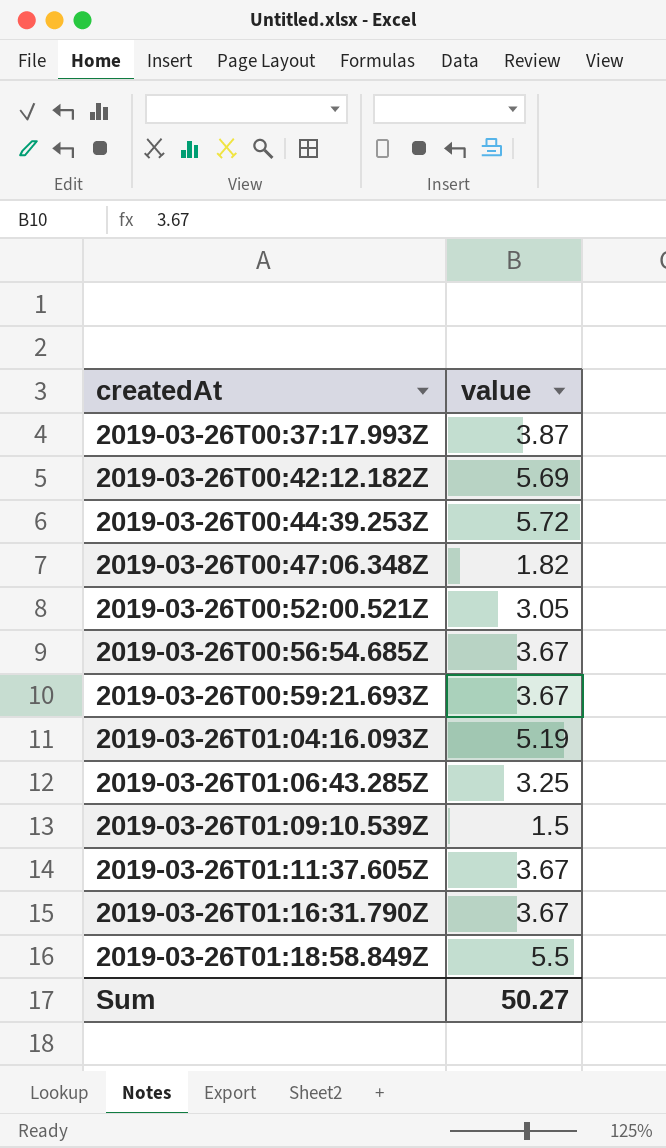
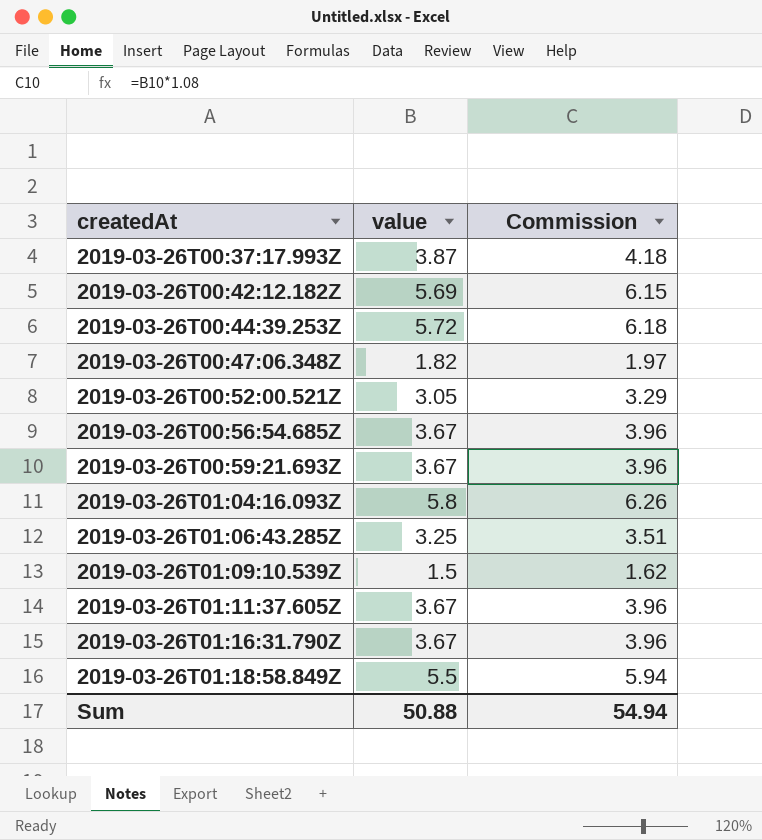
column Commission | formula: none -> [value] * 1.08
2019-03-26T01:04:16.093Z | value: 5.19 -> 5.8
Sum | value: 50.27 -> 50.88

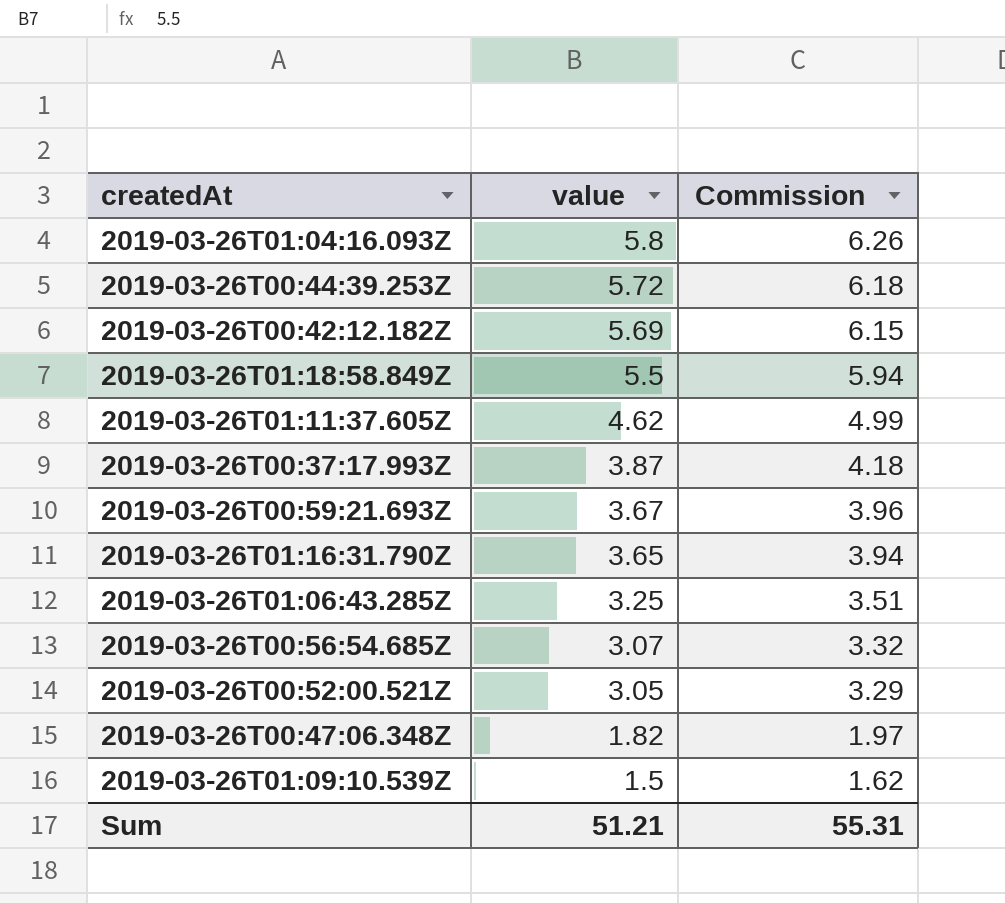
row order: createdAt ascending -> value descending
2019-03-26T01:11:37.605Z | value: 3.67 -> 4.62
2019-03-26T01:11:37.605Z | Commission: 3.96 -> 4.99
2019-03-26T01:16:31.790Z | value: 3.67 -> 3.65
2019-03-26T01:16:31.790Z | Commission: 3.96 -> 3.94
2019-03-26T00:56:54.685Z | value: 3.67 -> 3.07
2019-03-26T00:56:54.685Z | Commission: 3.96 -> 3.32
Sum | value: 50.88 -> 51.21
Sum | Commission: 54.94 -> 55.31

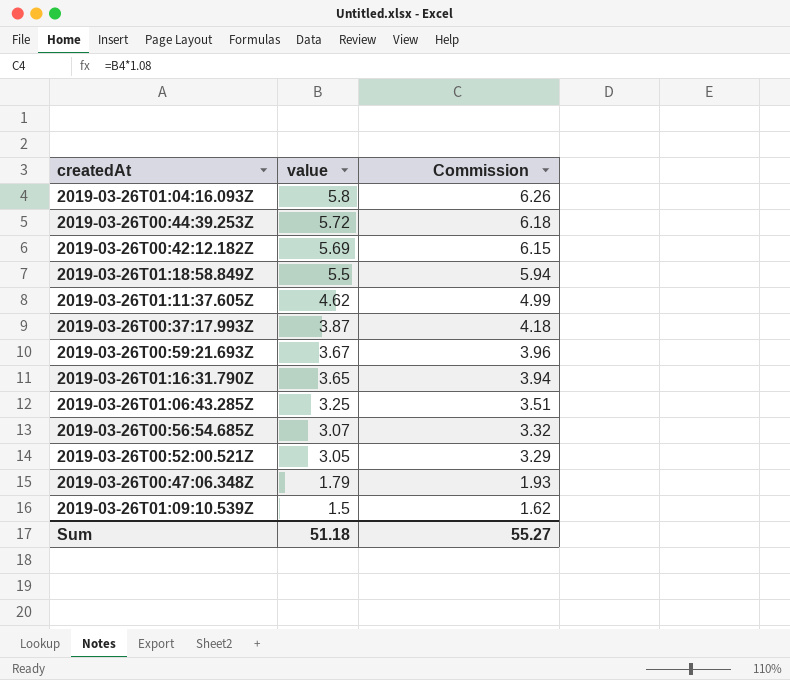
2019-03-26T00:47:06.348Z | value: 1.82 -> 1.79
2019-03-26T00:47:06.348Z | Commission: 1.97 -> 1.93
Sum | value: 51.21 -> 51.18
Sum | Commission: 55.31 -> 55.27

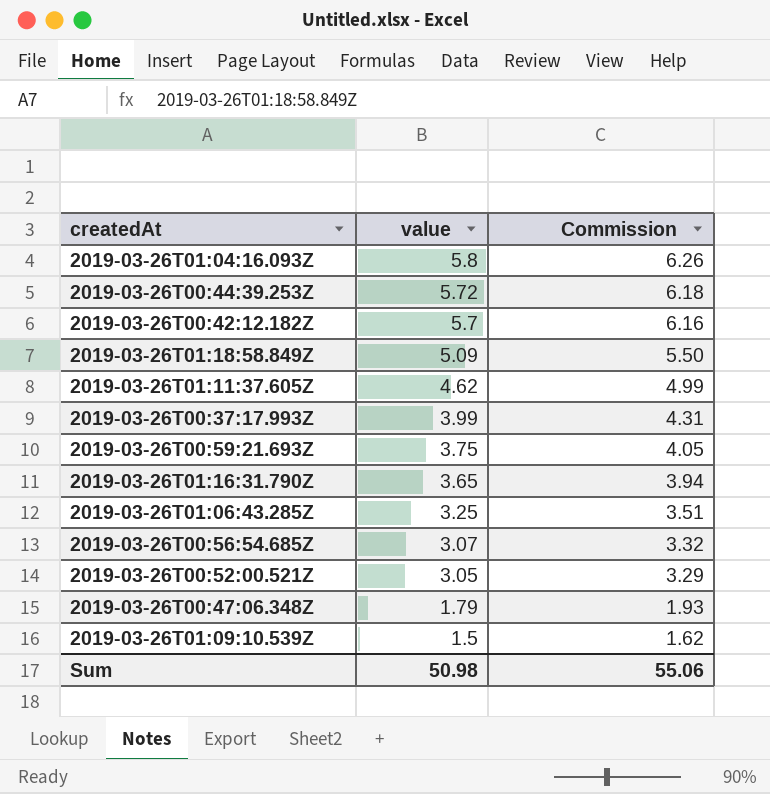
2019-03-26T00:42:12.182Z | value: 5.69 -> 5.7
2019-03-26T00:42:12.182Z | Commission: 6.15 -> 6.16
2019-03-26T01:18:58.849Z | value: 5.5 -> 5.09
2019-03-26T01:18:58.849Z | Commission: 5.94 -> 5.50
2019-03-26T00:37:17.993Z | value: 3.87 -> 3.99
2019-03-26T00:37:17.993Z | Commission: 4.18 -> 4.31
2019-03-26T00:59:21.693Z | value: 3.67 -> 3.75
2019-03-26T00:59:21.693Z | Commission: 3.96 -> 4.05
Sum | value: 51.18 -> 50.98
Sum | Commission: 55.27 -> 55.06

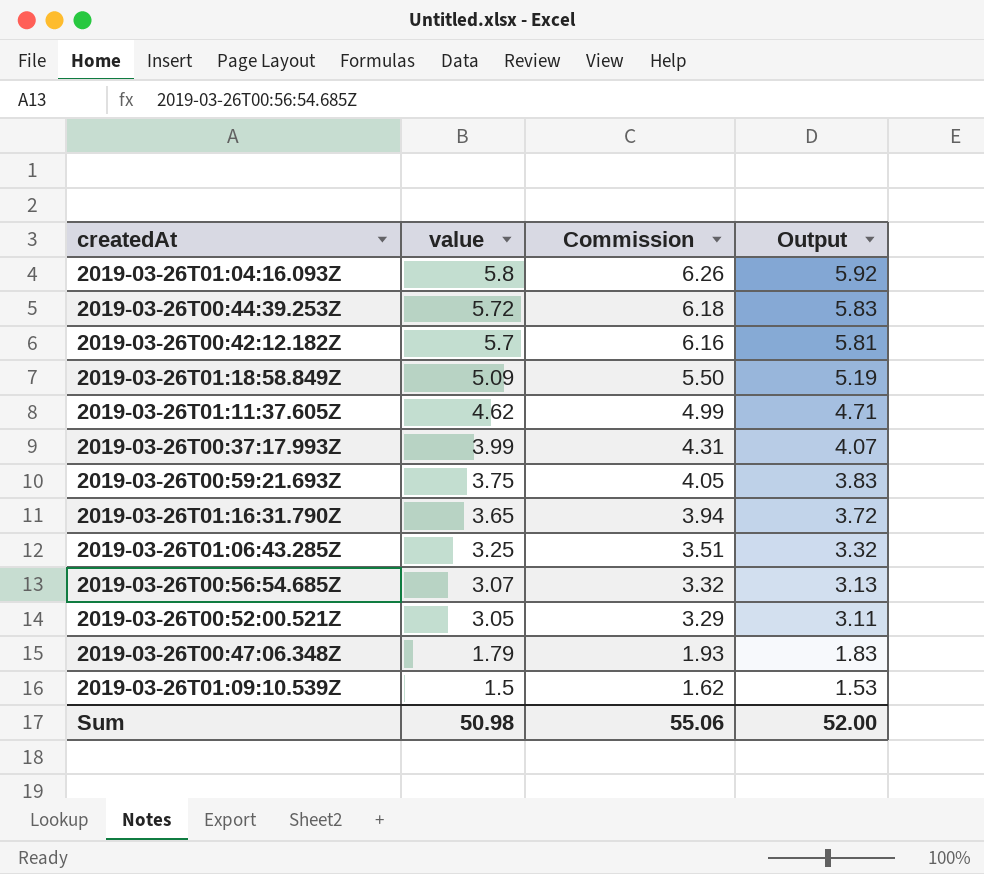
column Output | formula: none -> [value] * 1.02

